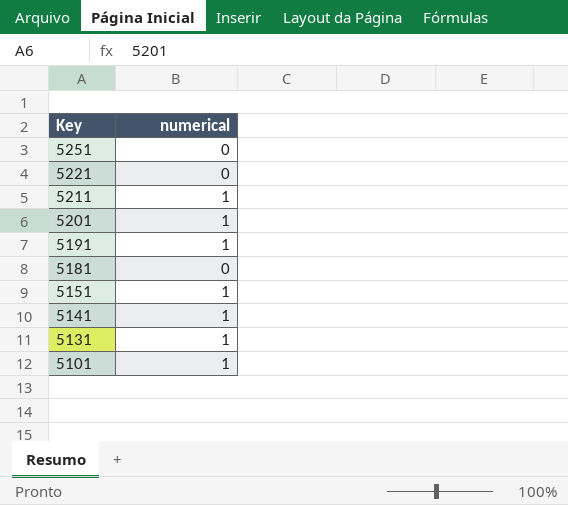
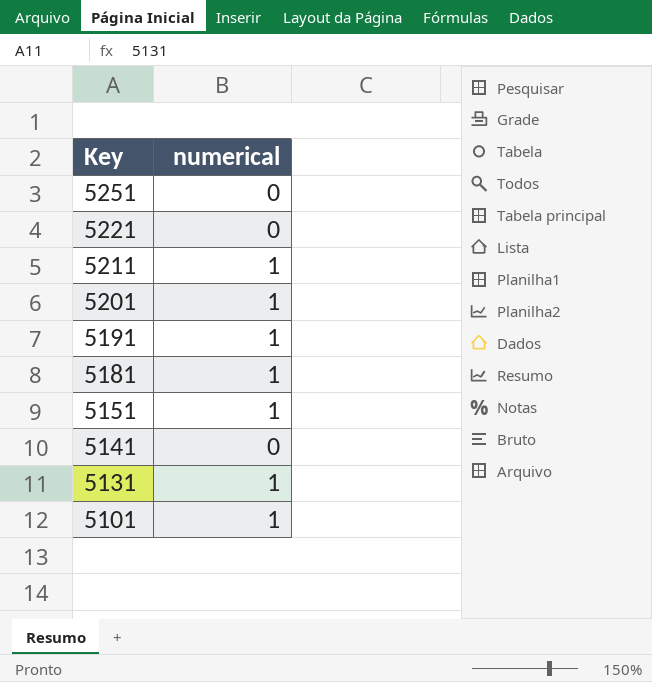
5181 | numerical: 0 -> 1
5141 | numerical: 1 -> 0

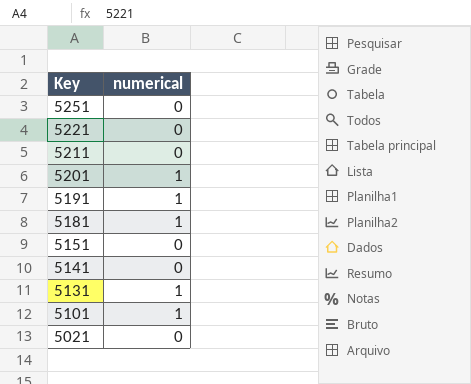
5211 | numerical: 1 -> 0
5151 | numerical: 1 -> 0
row 5021: none -> 0

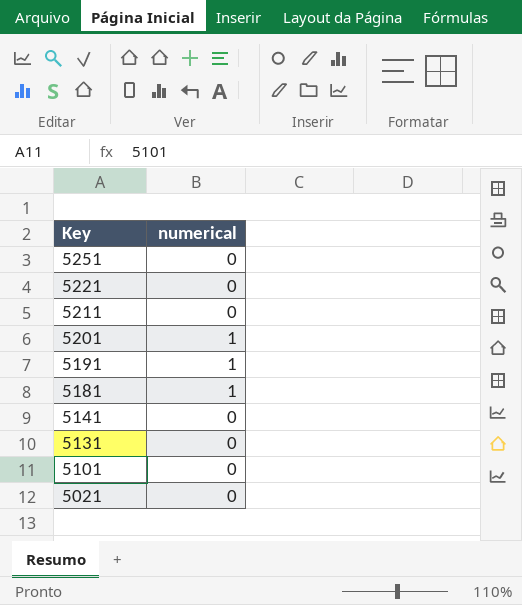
row 5151: 0 -> none
5131 | numerical: 1 -> 0
5101 | numerical: 1 -> 0

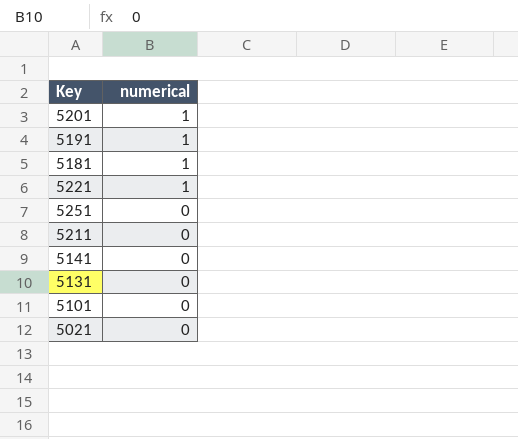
row order: Key descending -> numerical descending
5221 | numerical: 0 -> 1

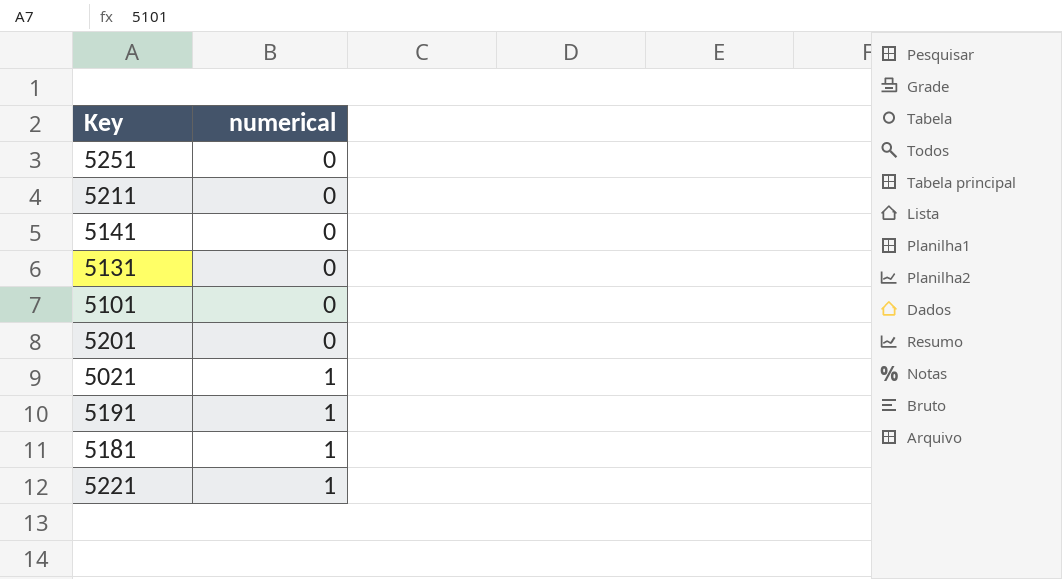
row order: numerical descending -> numerical ascending
5201 | numerical: 1 -> 0
5021 | numerical: 0 -> 1

